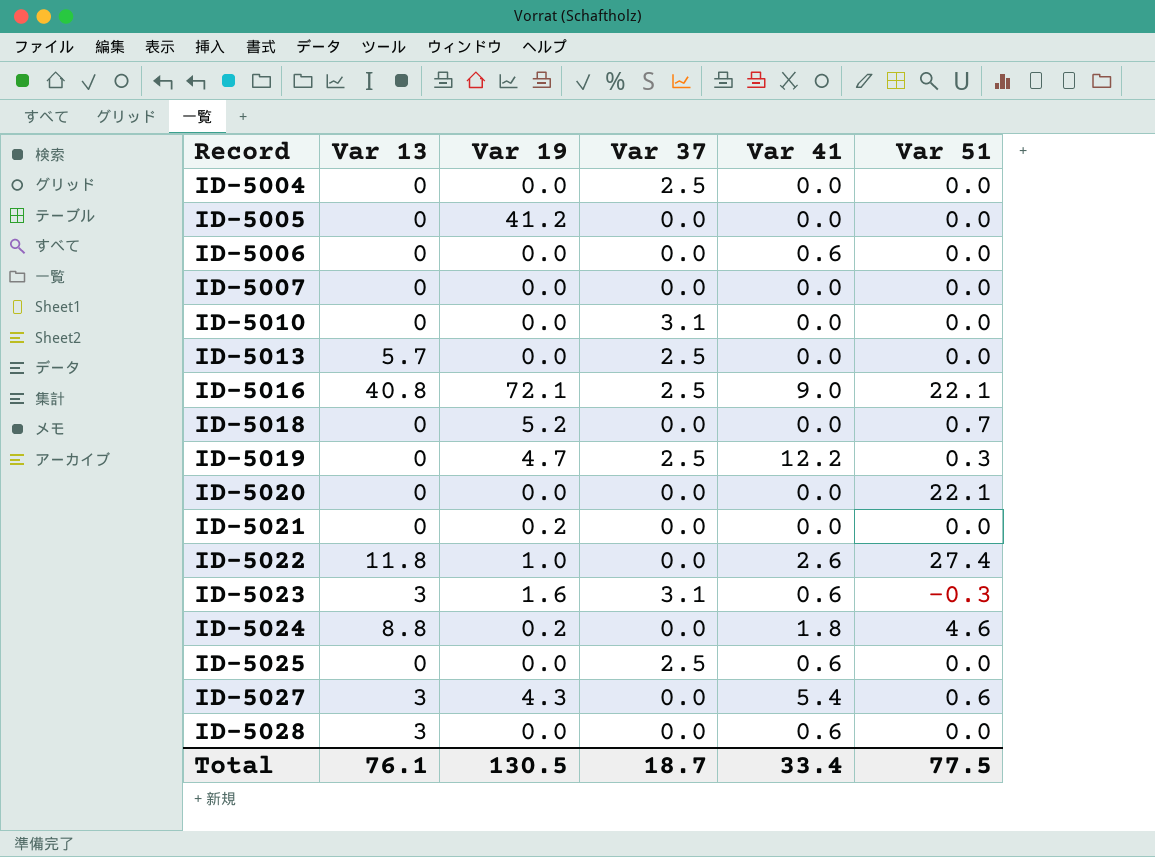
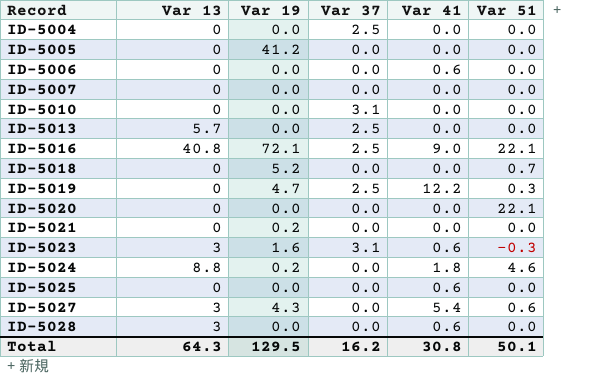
row ID-5022: 11.8 | 1.0 | 0.0 | 2.6 | 27.4 -> none
ID-5025 | Var 37: 2.5 -> 0.0
Total | Var 13: 76.1 -> 64.3
Total | Var 19: 130.5 -> 129.5
Total | Var 37: 18.7 -> 16.2
Total | Var 41: 33.4 -> 30.8
Total | Var 51: 77.5 -> 50.1

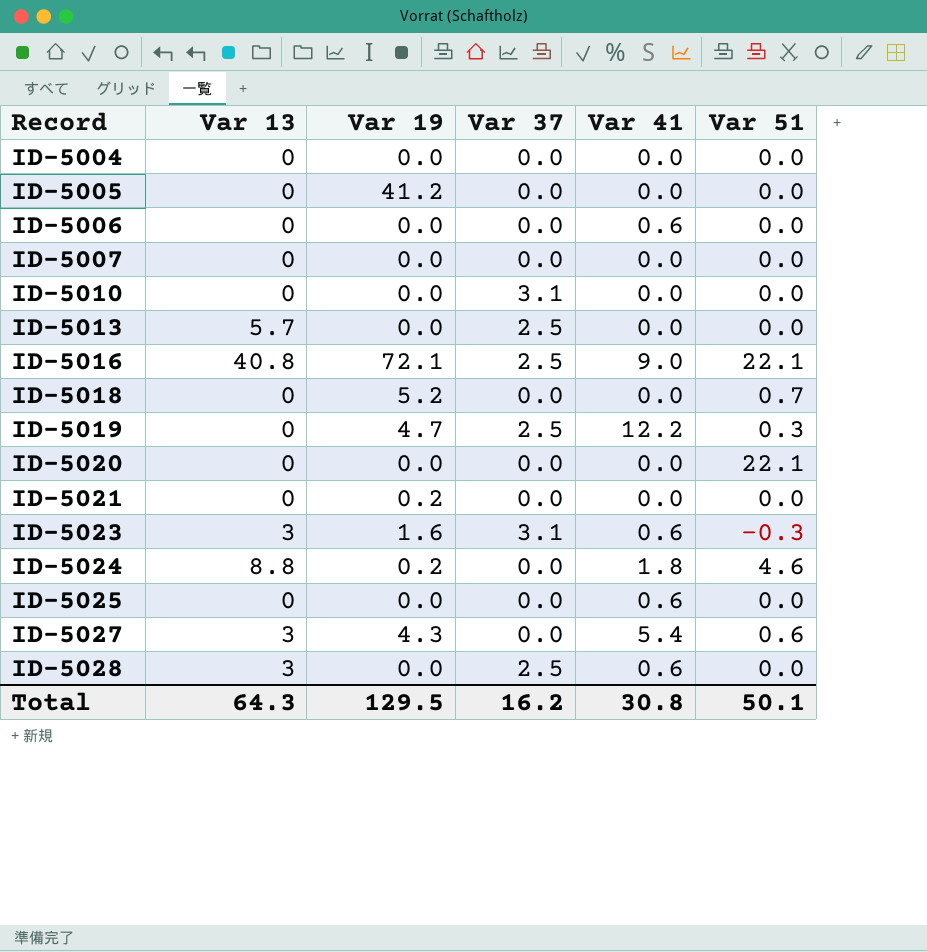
ID-5004 | Var 37: 2.5 -> 0.0
ID-5028 | Var 37: 0.0 -> 2.5

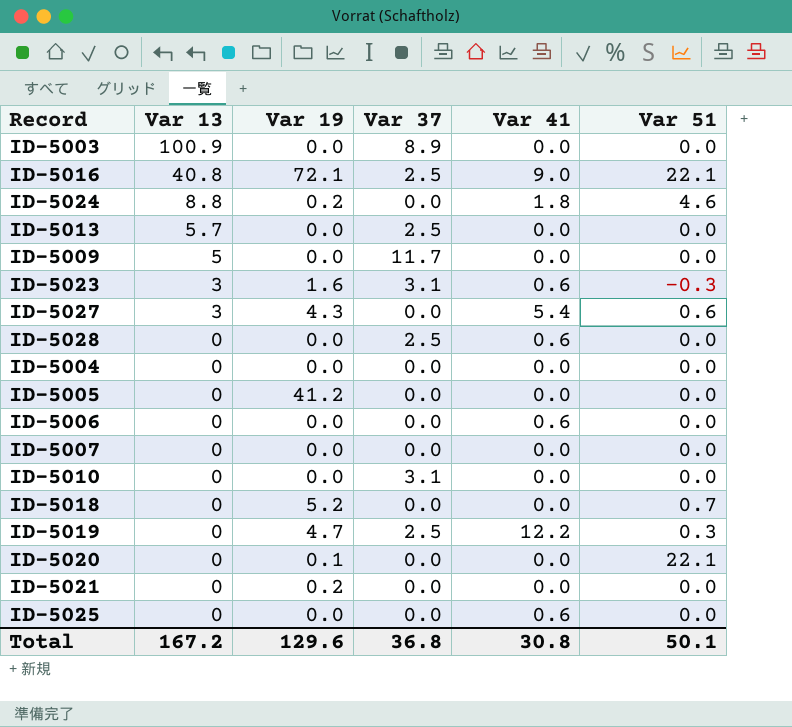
row order: Record ascending -> Var 13 descending
row ID-5003: none -> 100.9 | 0.0 | 8.9 | 0.0 | 0.0
row ID-5009: none -> 5 | 0.0 | 11.7 | 0.0 | 0.0
ID-5028 | Var 13: 3 -> 0
ID-5020 | Var 19: 0.0 -> 0.1
Total | Var 13: 64.3 -> 167.2
Total | Var 19: 129.5 -> 129.6
Total | Var 37: 16.2 -> 36.8

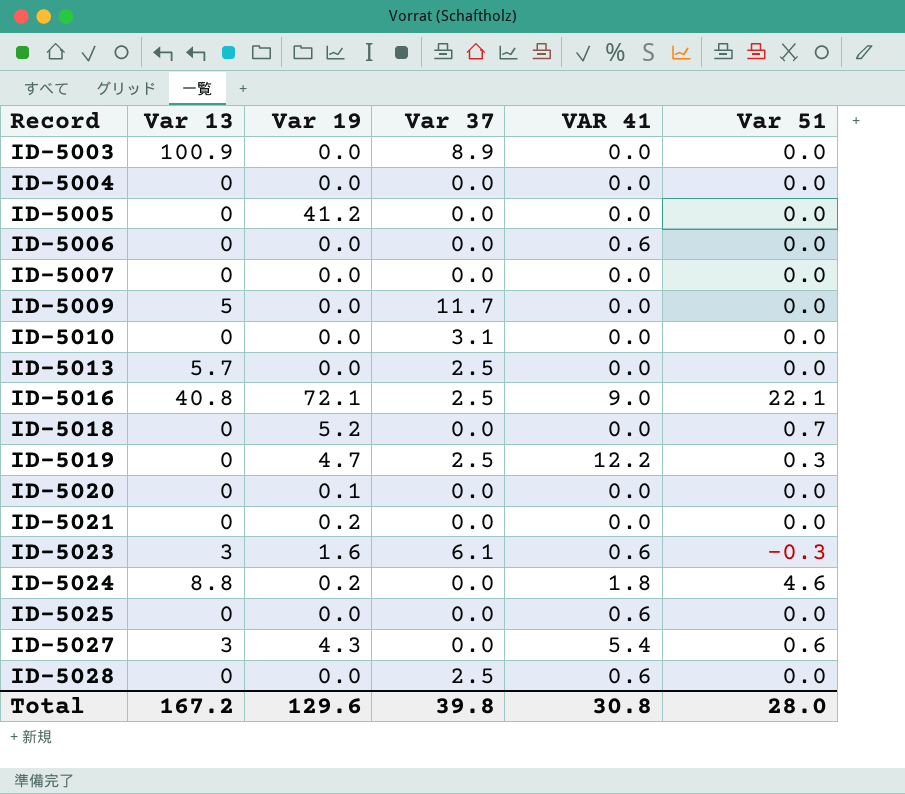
row order: Var 13 descending -> Record ascending
column name: Var 41 -> VAR 41
ID-5020 | Var 51: 22.1 -> 0.0
ID-5023 | Var 37: 3.1 -> 6.1
Total | Var 37: 36.8 -> 39.8
Total | Var 51: 50.1 -> 28.0

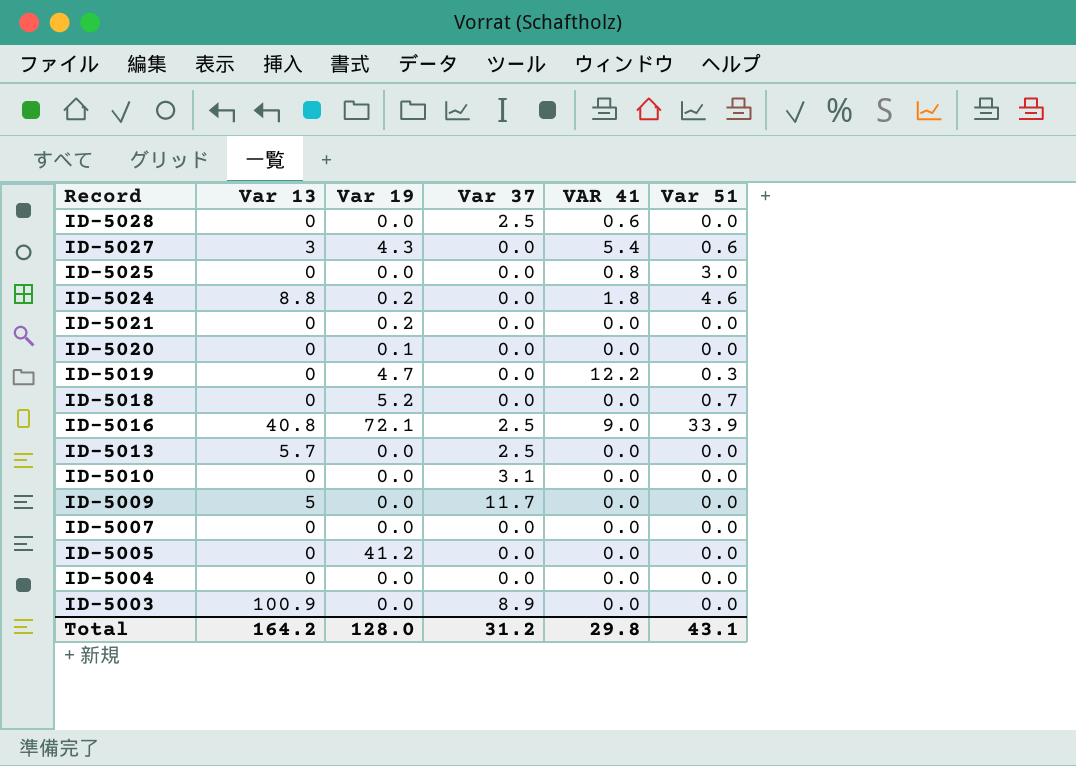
row order: Record ascending -> Record descending
row ID-5006: 0 | 0.0 | 0.0 | 0.6 | 0.0 -> none
row ID-5023: 3 | 1.6 | 6.1 | 0.6 | -0.3 -> none
ID-5025 | VAR 41: 0.6 -> 0.8
ID-5025 | Var 51: 0.0 -> 3.0
ID-5019 | Var 37: 2.5 -> 0.0
ID-5016 | Var 51: 22.1 -> 33.9
Total | Var 13: 167.2 -> 164.2
Total | Var 19: 129.6 -> 128.0
Total | Var 37: 39.8 -> 31.2
Total | VAR 41: 30.8 -> 29.8
Total | Var 51: 28.0 -> 43.1

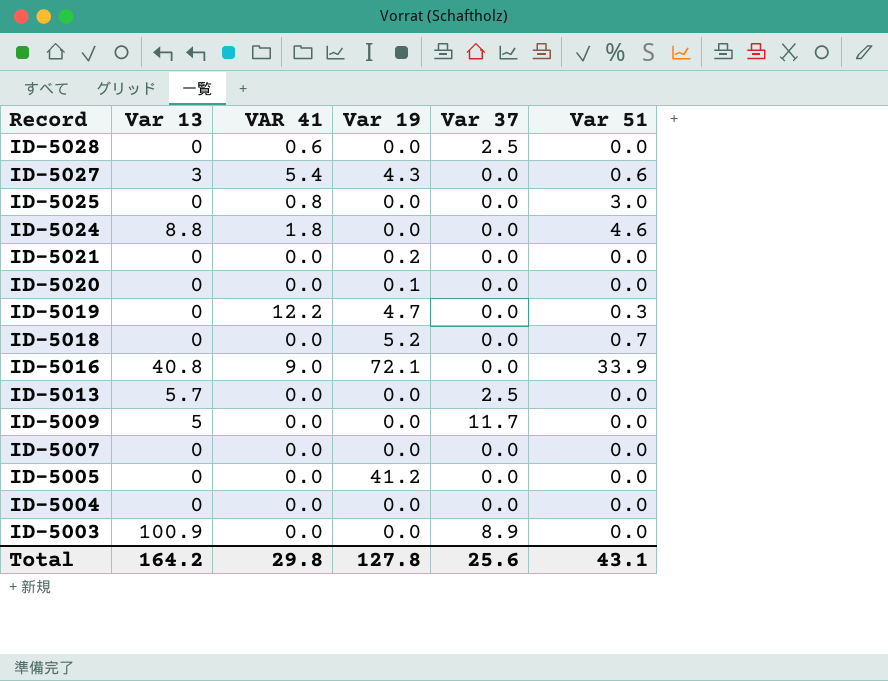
column VAR 41 | position: 5 -> 3
row ID-5010: 0 | 0.0 | 3.1 | 0.0 | 0.0 -> none
ID-5024 | Var 19: 0.2 -> 0.0
ID-5016 | Var 37: 2.5 -> 0.0
Total | Var 19: 128.0 -> 127.8
Total | Var 37: 31.2 -> 25.6

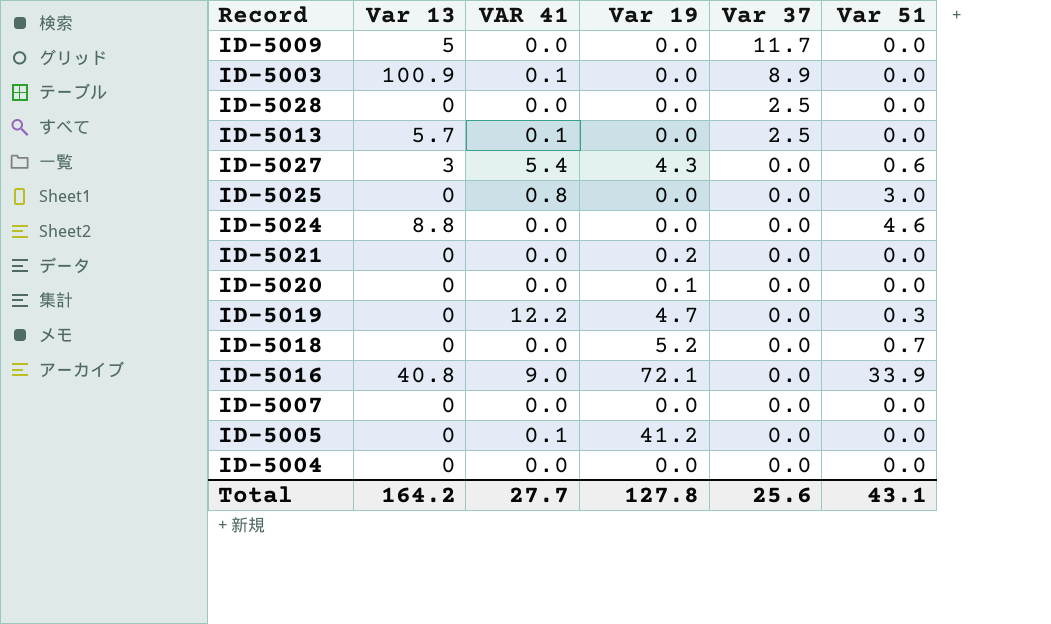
row order: Record descending -> Var 37 descending
ID-5003 | VAR 41: 0.0 -> 0.1
ID-5028 | VAR 41: 0.6 -> 0.0
ID-5013 | VAR 41: 0.0 -> 0.1
ID-5024 | VAR 41: 1.8 -> 0.0
ID-5005 | VAR 41: 0.0 -> 0.1
Total | VAR 41: 29.8 -> 27.7

